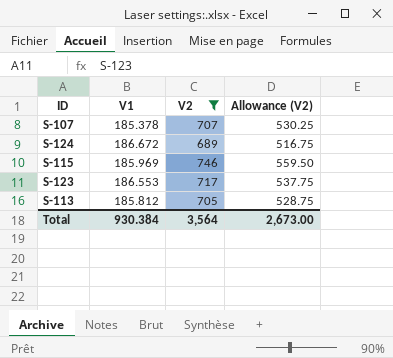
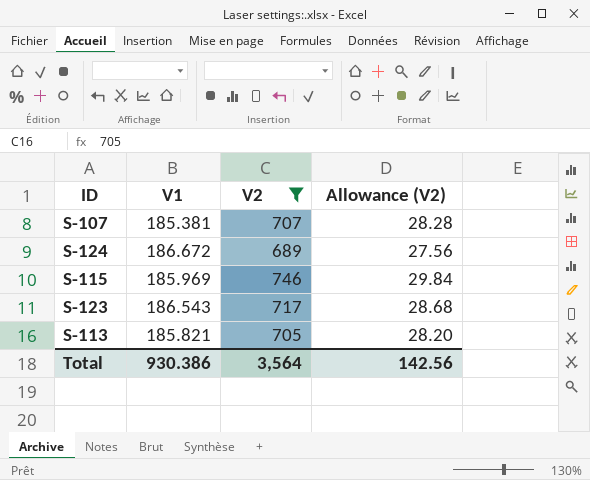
column Allowance (V2) | formula: [V2] * 0.75 -> [V2] * 0.04
S-107 | V1: 185.378 -> 185.381
S-123 | V1: 186.553 -> 186.543
S-113 | V1: 185.812 -> 185.821
Total | V1: 930.384 -> 930.386
Total | Allowance (V2): 2,673.00 -> 142.56

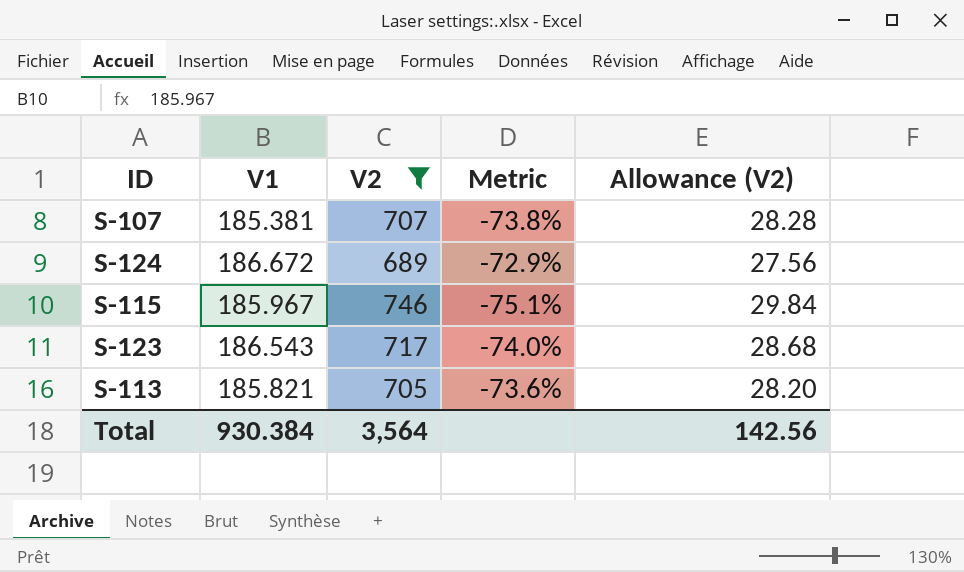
column Metric | formula: none -> ([V1] - [V2]) / [V2]
S-115 | V1: 185.969 -> 185.967
Total | V1: 930.386 -> 930.384

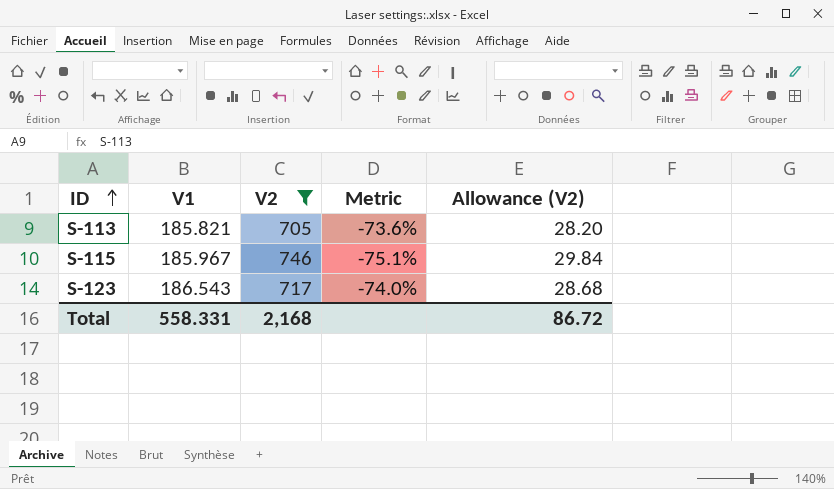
row order: none -> ID ascending
row S-107: 185.381 | 707 | -73.8% | 28.28 -> none
row S-124: 186.672 | 689 | -72.9% | 27.56 -> none
Total | V1: 930.384 -> 558.331
Total | V2: 3,564 -> 2,168
Total | Allowance (V2): 142.56 -> 86.72

